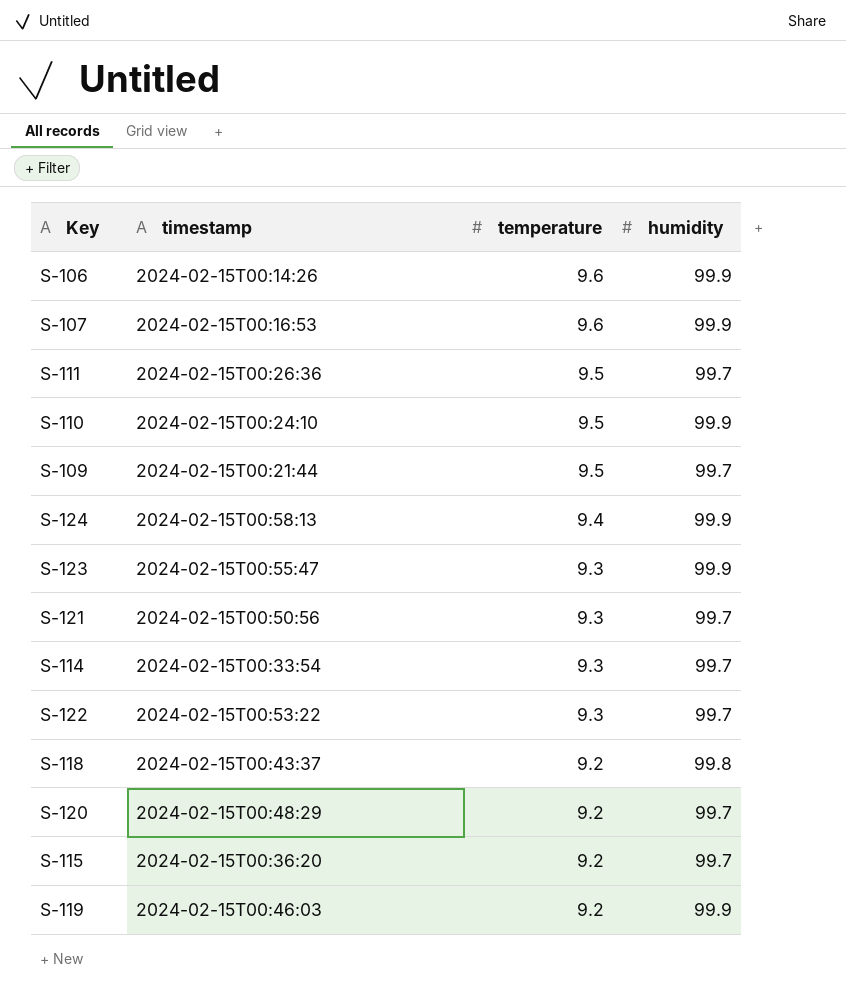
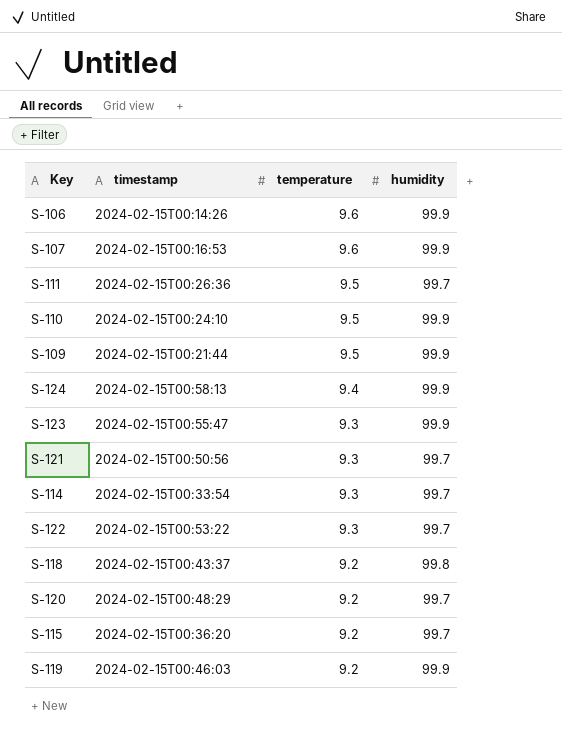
S-109 | humidity: 99.7 -> 99.9

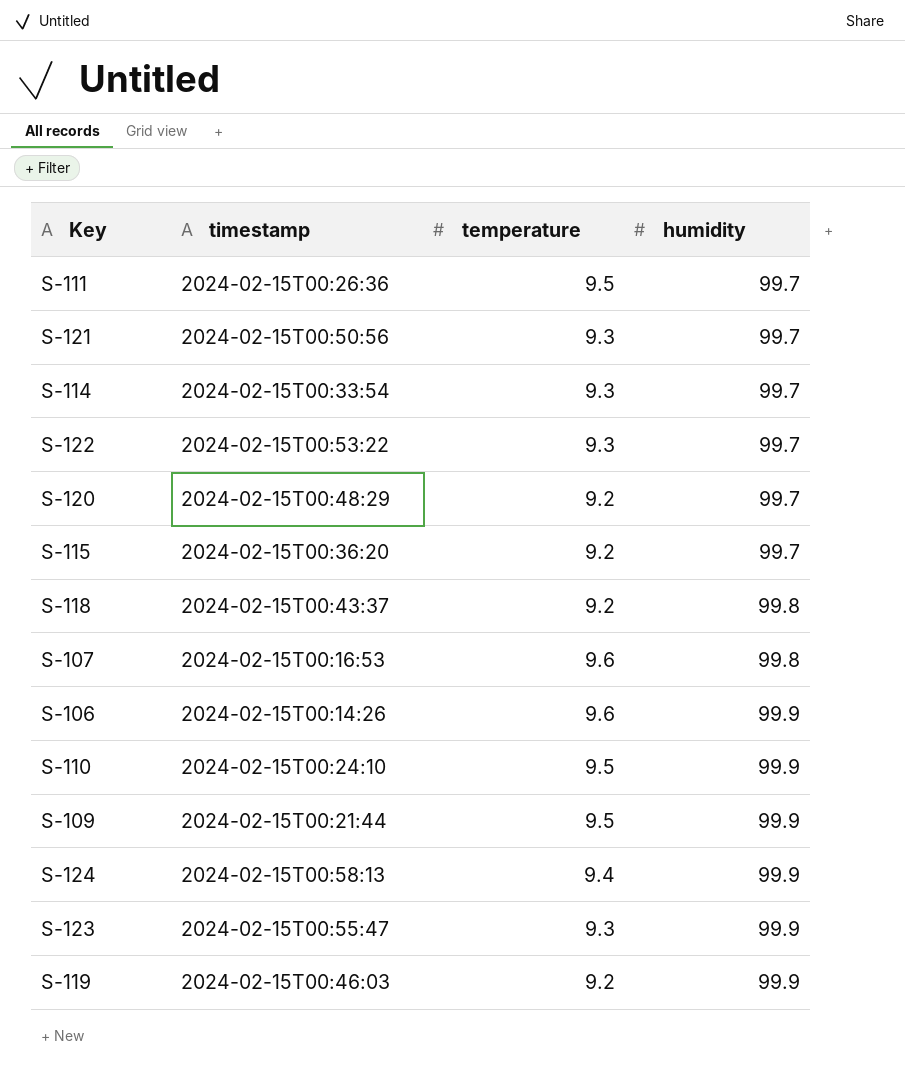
row order: temperature descending -> humidity ascending
S-107 | humidity: 99.9 -> 99.8

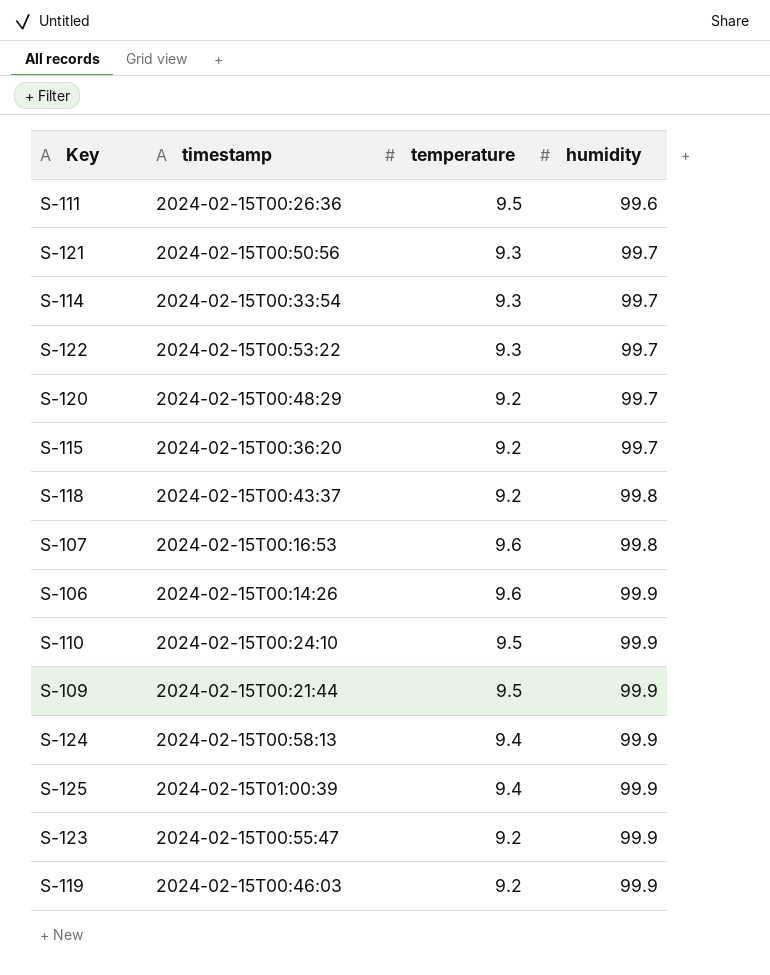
S-111 | humidity: 99.7 -> 99.6
row S-125: none -> 2024-02-15T01:00:39 | 9.4 | 99.9
S-123 | temperature: 9.3 -> 9.2

